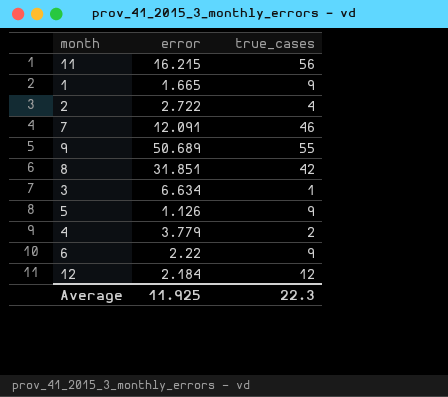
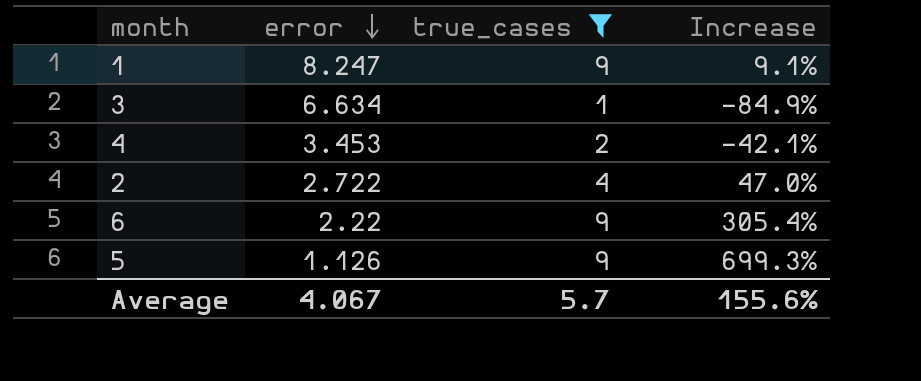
filter: none -> true_cases <= 9
row order: none -> error descending
column Increase | formula: none -> ([true_cases] - [error]) / [error]
1 | error: 1.665 -> 8.247
4 | error: 3.779 -> 3.453
Average | error: 11.925 -> 4.067
Average | true_cases: 22.3 -> 5.7

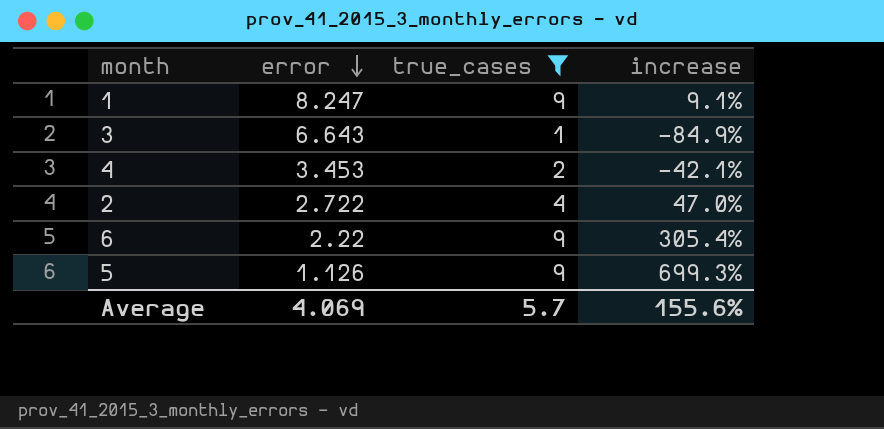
column name: Increase -> increase
3 | error: 6.634 -> 6.643
Average | error: 4.067 -> 4.069

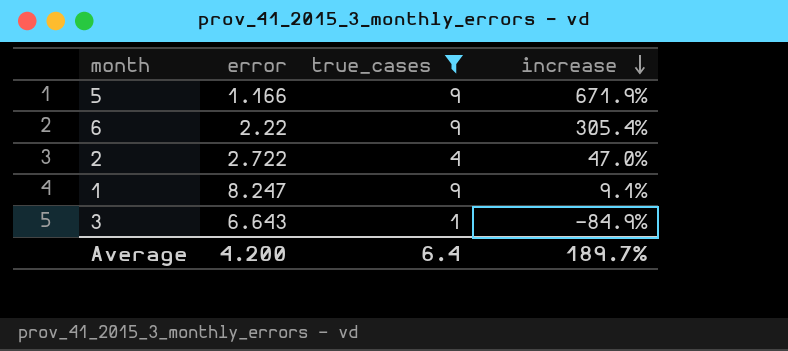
row order: error descending -> increase descending
row 4: 3.453 | 2 | -42.1% -> none
5 | error: 1.126 -> 1.166
5 | increase: 699.3% -> 671.9%
Average | error: 4.069 -> 4.200
Average | true_cases: 5.7 -> 6.4
Average | increase: 155.6% -> 189.7%

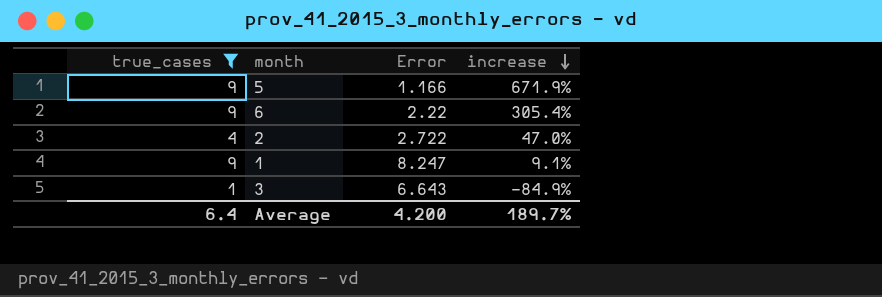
column true_cases | position: 3 -> 1
column name: error -> Error

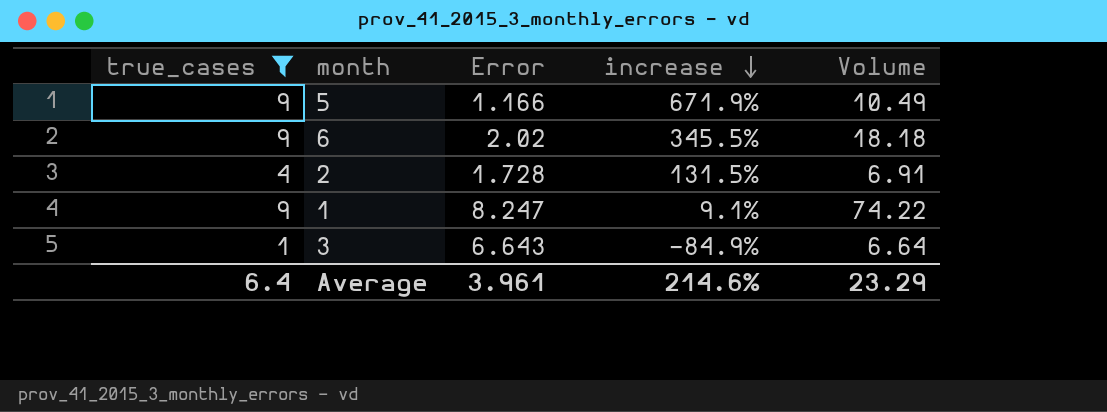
column Volume | formula: none -> [true_cases] * [Error]
6 | Error: 2.22 -> 2.02
6 | increase: 305.4% -> 345.5%
2 | Error: 2.722 -> 1.728
2 | increase: 47.0% -> 131.5%
Average | Error: 4.200 -> 3.961
Average | increase: 189.7% -> 214.6%

